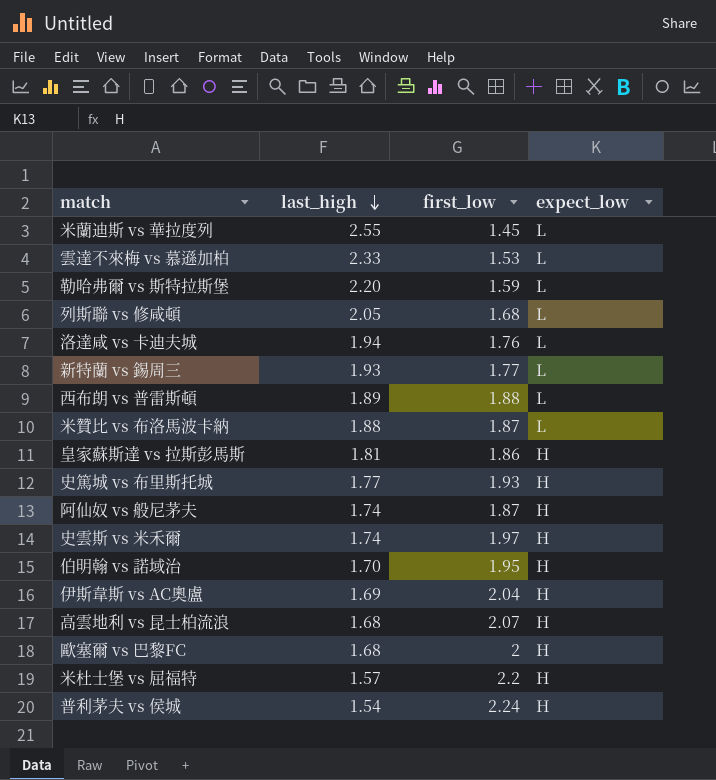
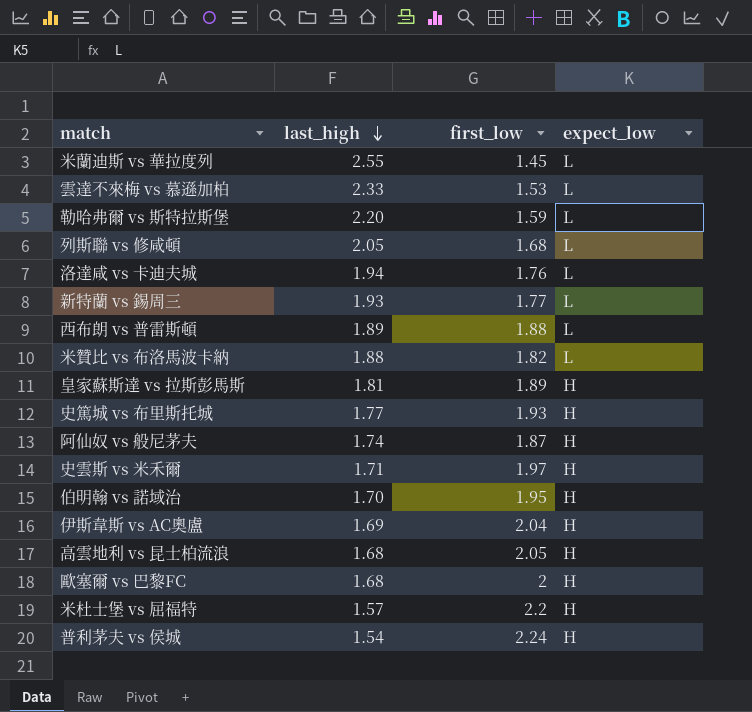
米贊比 vs 布洛馬波卡納 | first_low: 1.87 -> 1.82
皇家蘇斯達 vs 拉斯彭馬斯 | first_low: 1.86 -> 1.89
史雲斯 vs 米禾爾 | last_high: 1.74 -> 1.71
高雲地利 vs 昆士柏流浪 | first_low: 2.07 -> 2.05

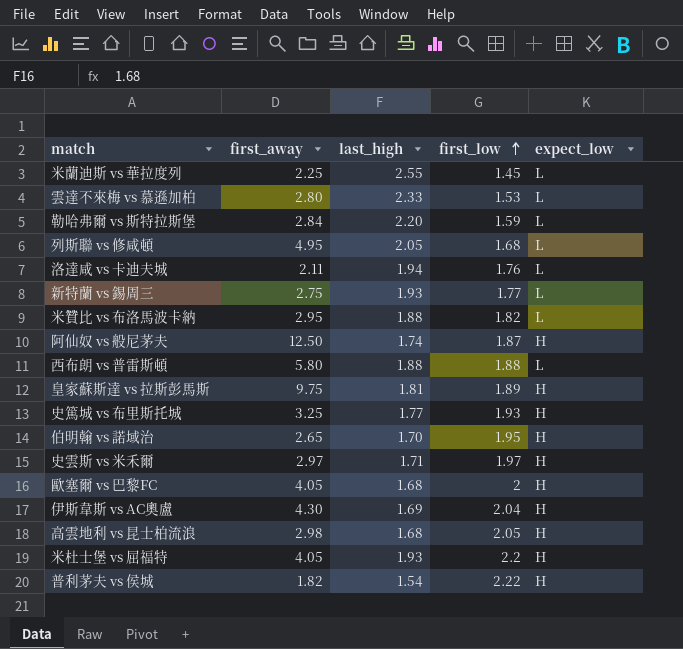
row order: last_high descending -> first_low ascending
column first_away | position: none -> 2
西布朗 vs 普雷斯頓 | last_high: 1.89 -> 1.88
米杜士堡 vs 屈福特 | last_high: 1.57 -> 1.93
普利茅夫 vs 侯城 | first_low: 2.24 -> 2.22

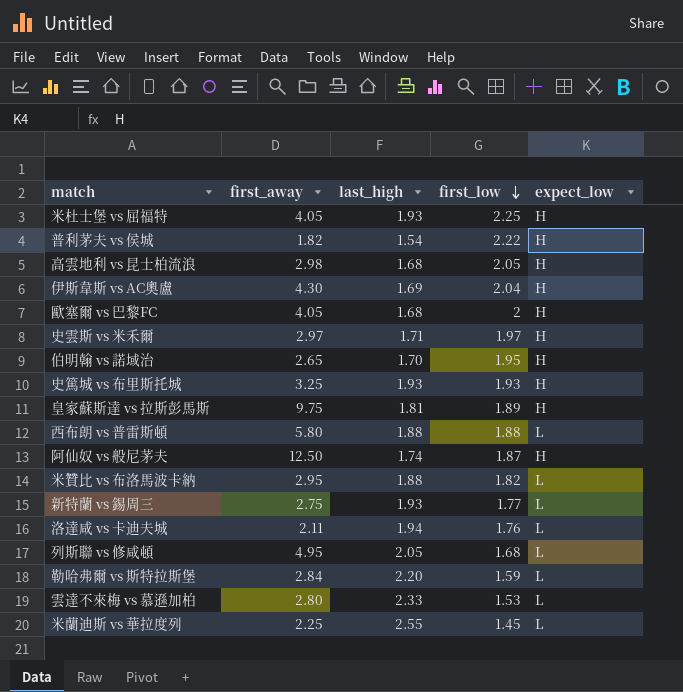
row order: first_low ascending -> first_low descending
米杜士堡 vs 屈福特 | first_low: 2.2 -> 2.25
史篤城 vs 布里斯托城 | last_high: 1.77 -> 1.93

